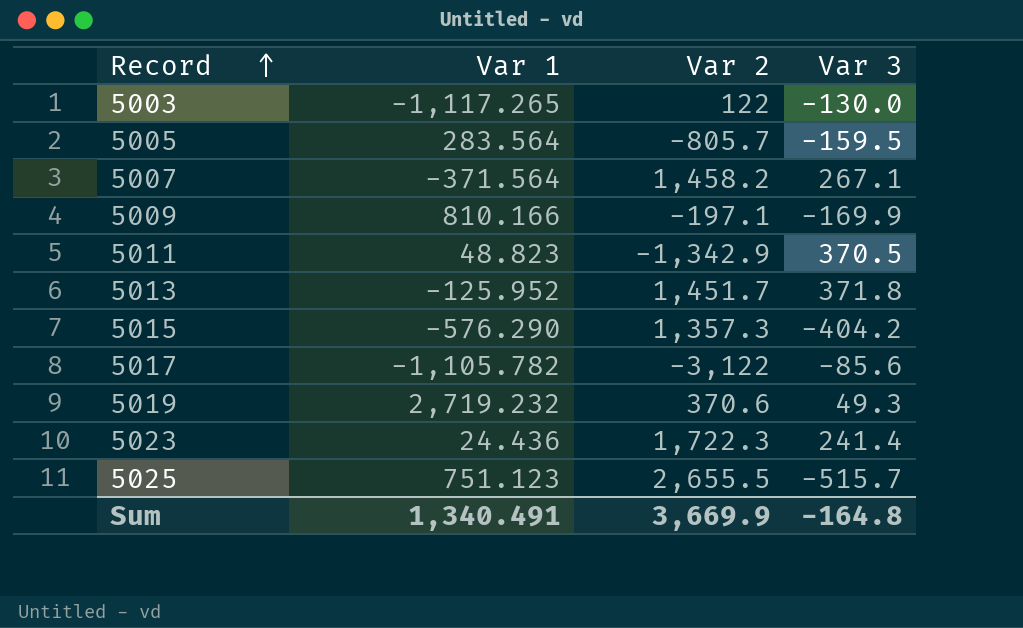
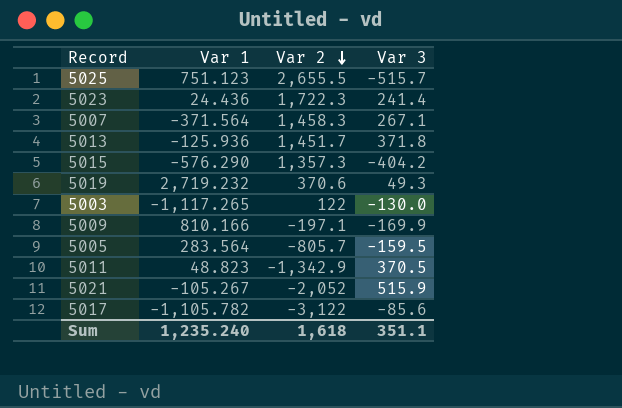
row order: Record ascending -> Var 2 descending
5007 | Var 2: 1,458.2 -> 1,458.3
5013 | Var 1: -125.952 -> -125.936
row 5021: none -> -105.267 | -2,052 | 515.9
Sum | Var 1: 1,340.491 -> 1,235.240
Sum | Var 2: 3,669.9 -> 1,618
Sum | Var 3: -164.8 -> 351.1

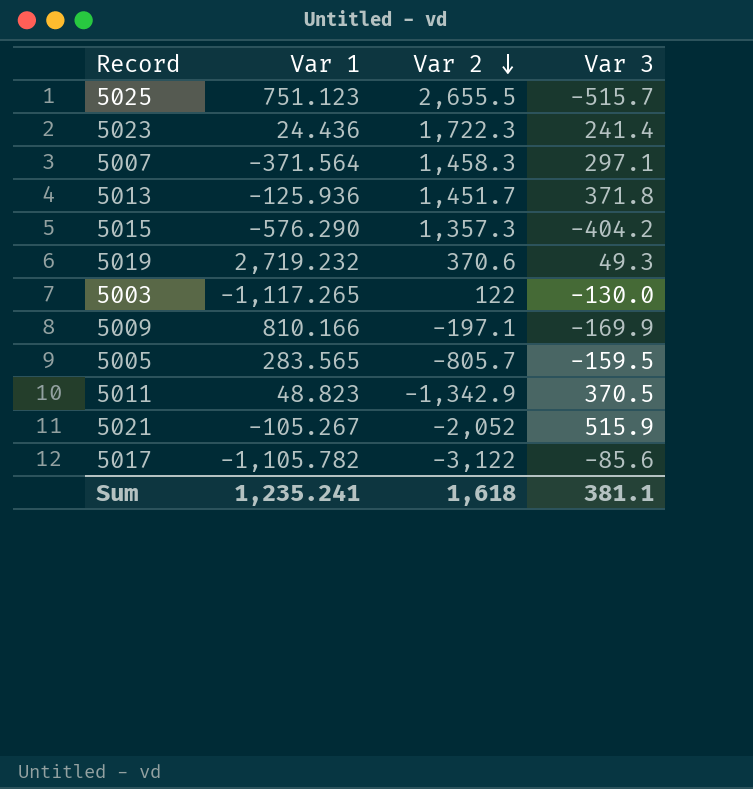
5007 | Var 3: 267.1 -> 297.1
5005 | Var 1: 283.564 -> 283.565
Sum | Var 1: 1,235.240 -> 1,235.241
Sum | Var 3: 351.1 -> 381.1

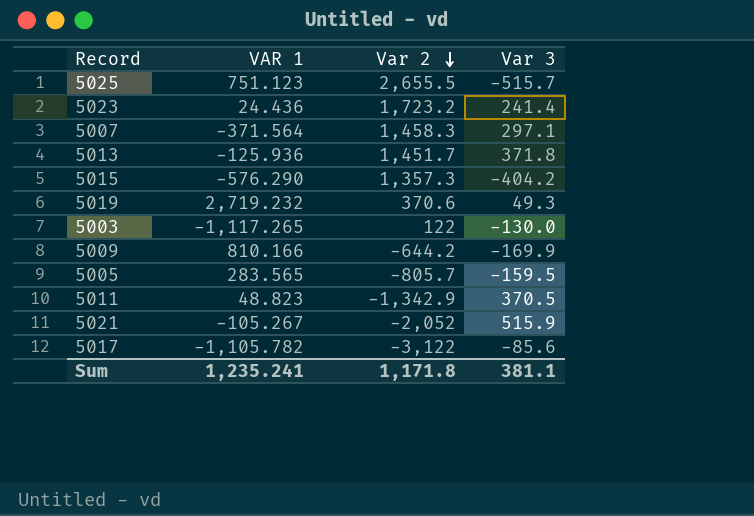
column name: Var 1 -> VAR 1
5023 | Var 2: 1,722.3 -> 1,723.2
5009 | Var 2: -197.1 -> -644.2
Sum | Var 2: 1,618 -> 1,171.8

